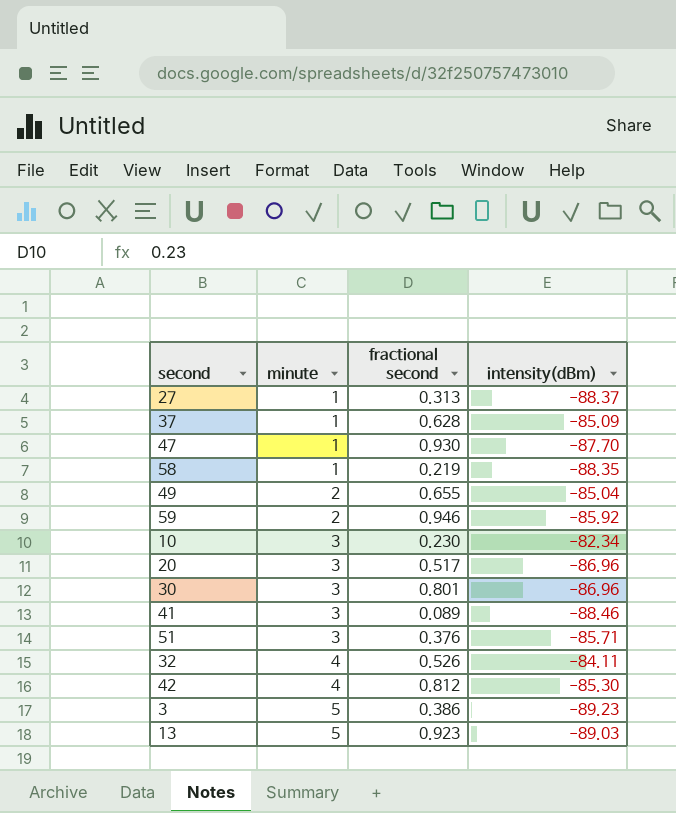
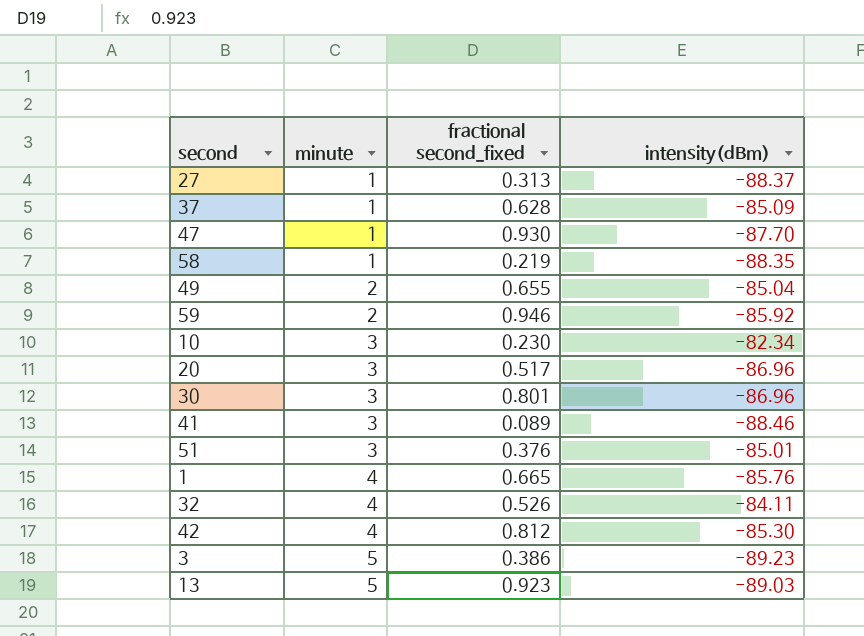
column name: fractional second -> fractional second_fixed
51 | intensity(dBm): -85.71 -> -85.01
row 1: none -> 4 | 0.665 | -85.76

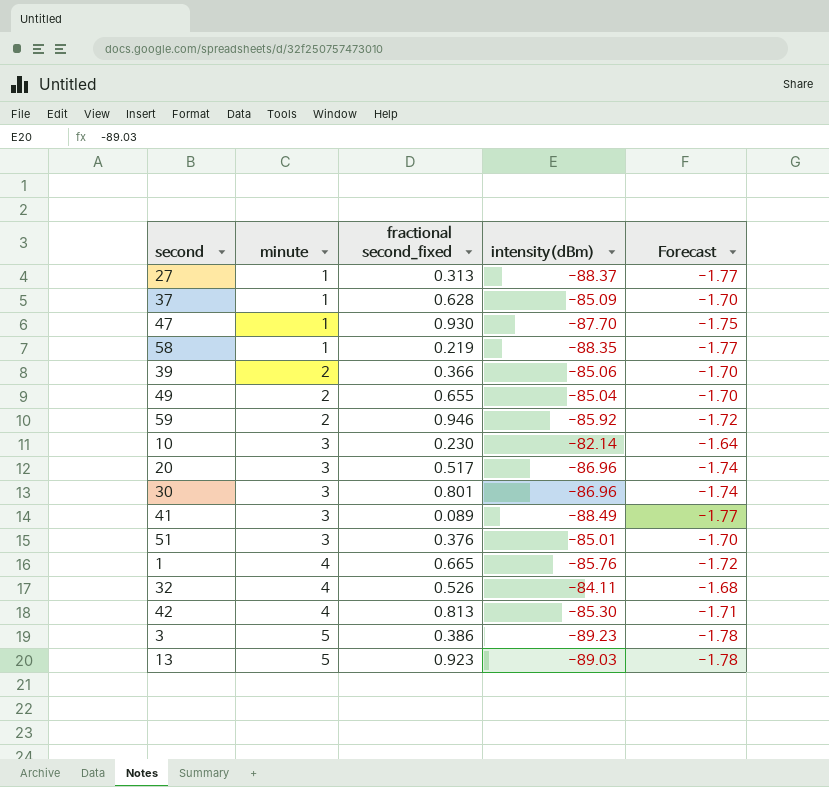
column Forecast | formula: none -> [intensity(dBm)] * 0.02
row 39: none -> 2 | 0.366 | -85.06 | -1.70
10 | intensity(dBm): -82.34 -> -82.14
41 | intensity(dBm): -88.46 -> -88.49
42 | fractional second_fixed: 0.812 -> 0.813

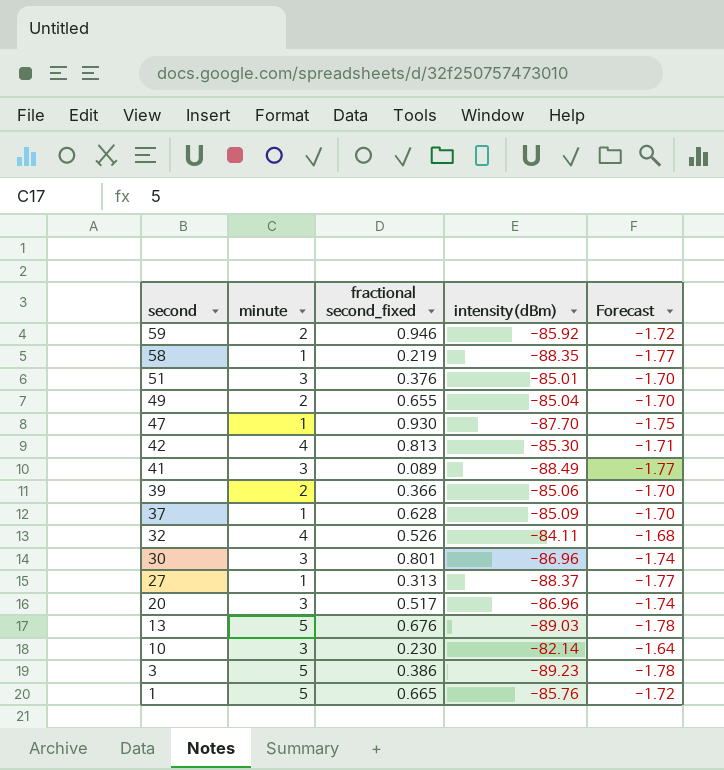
row order: minute ascending -> second descending
13 | fractional second_fixed: 0.923 -> 0.676
1 | minute: 4 -> 5

